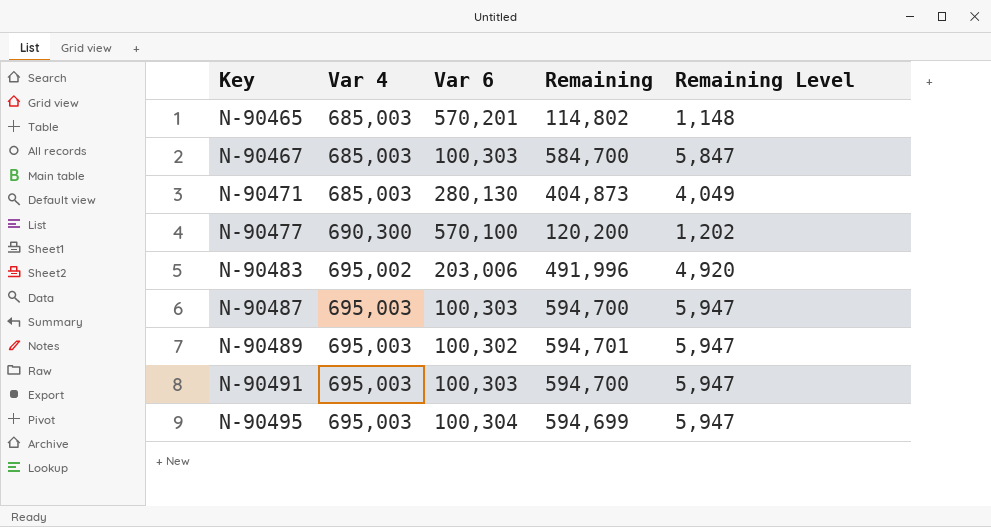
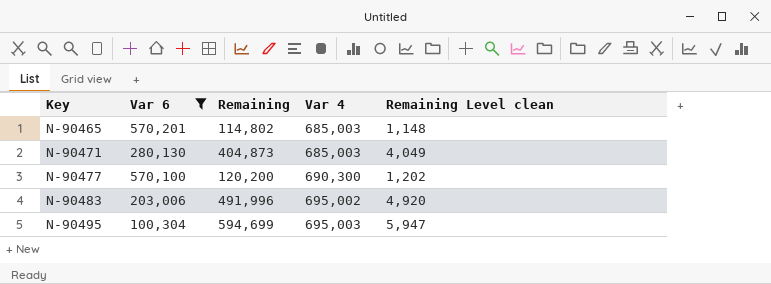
filter: none -> Var 6 >= 100,304
column Var 4 | position: 2 -> 4
column name: Remaining Level -> Remaining Level clean

